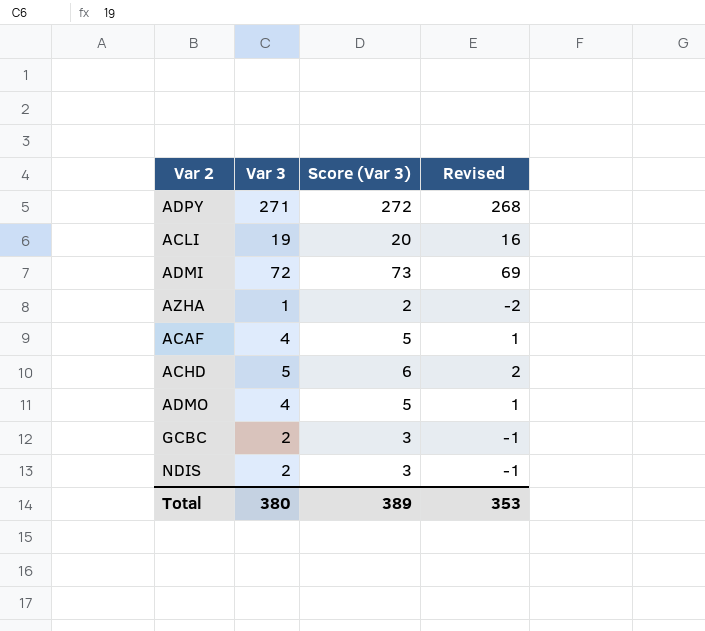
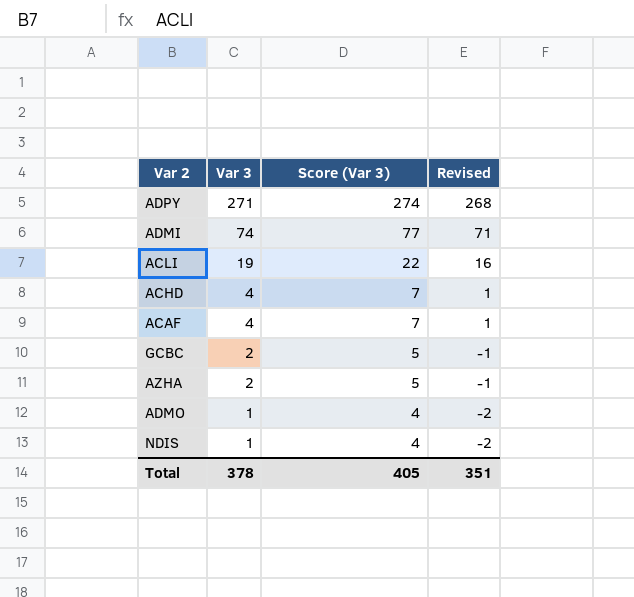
row order: none -> Var 3 descending
column Score (Var 3) | formula: [Var 3] + 1 -> [Var 3] + 3
ADMI | Var 3: 72 -> 74
ADMI | Revised: 69 -> 71
ACHD | Var 3: 5 -> 4
ACHD | Revised: 2 -> 1
AZHA | Var 3: 1 -> 2
AZHA | Revised: -2 -> -1
ADMO | Var 3: 4 -> 1
ADMO | Revised: 1 -> -2
NDIS | Var 3: 2 -> 1
NDIS | Revised: -1 -> -2
Total | Var 3: 380 -> 378
Total | Score (Var 3): 389 -> 405
Total | Revised: 353 -> 351

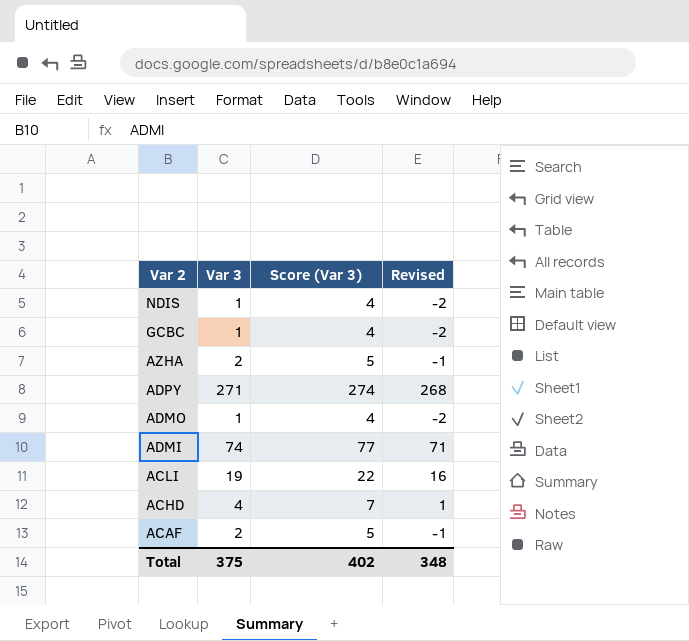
row order: Var 3 descending -> Var 2 descending
GCBC | Var 3: 2 -> 1
GCBC | Score (Var 3): 5 -> 4
GCBC | Revised: -1 -> -2
ACAF | Var 3: 4 -> 2
ACAF | Score (Var 3): 7 -> 5
ACAF | Revised: 1 -> -1
Total | Var 3: 378 -> 375
Total | Score (Var 3): 405 -> 402
Total | Revised: 351 -> 348

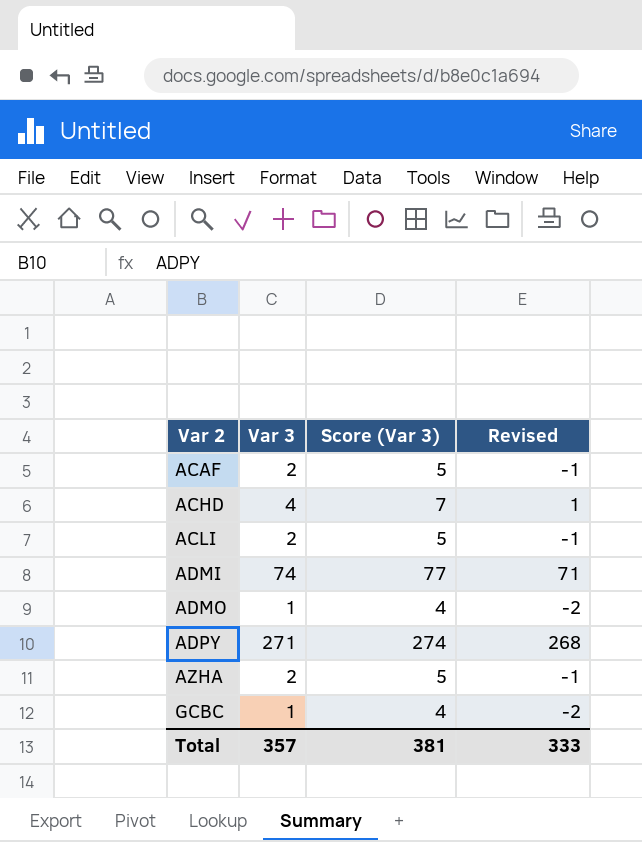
row order: Var 2 descending -> Var 2 ascending
row NDIS: 1 | 4 | -2 -> none
ACLI | Var 3: 19 -> 2
ACLI | Score (Var 3): 22 -> 5
ACLI | Revised: 16 -> -1
Total | Var 3: 375 -> 357
Total | Score (Var 3): 402 -> 381
Total | Revised: 348 -> 333

